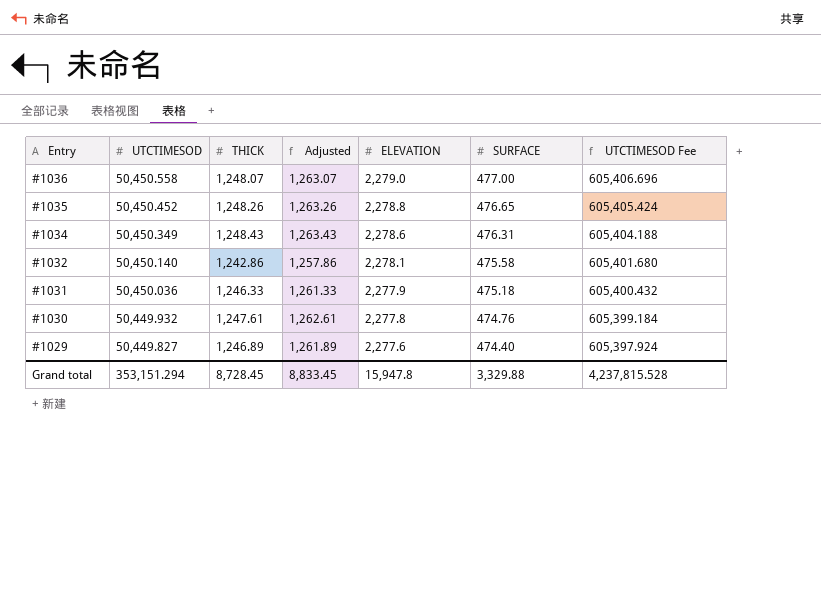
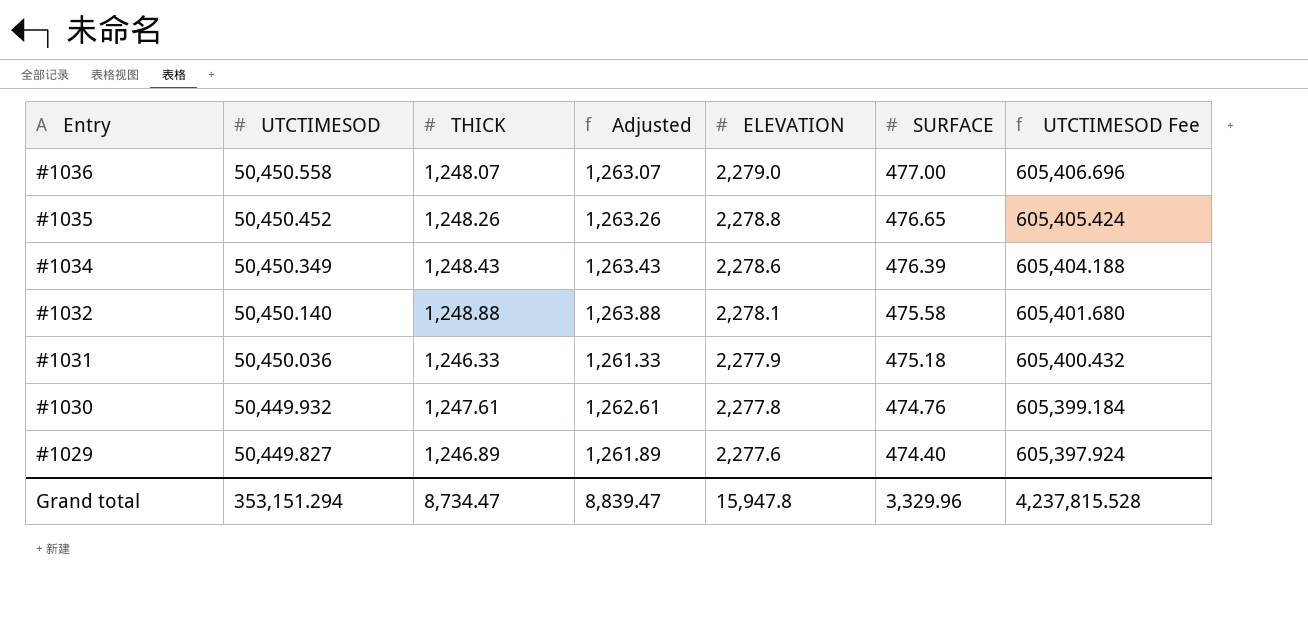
#1034 | SURFACE: 476.31 -> 476.39
#1032 | THICK: 1,242.86 -> 1,248.88
#1032 | Adjusted: 1,257.86 -> 1,263.88
Grand total | THICK: 8,728.45 -> 8,734.47
Grand total | Adjusted: 8,833.45 -> 8,839.47
Grand total | SURFACE: 3,329.88 -> 3,329.96

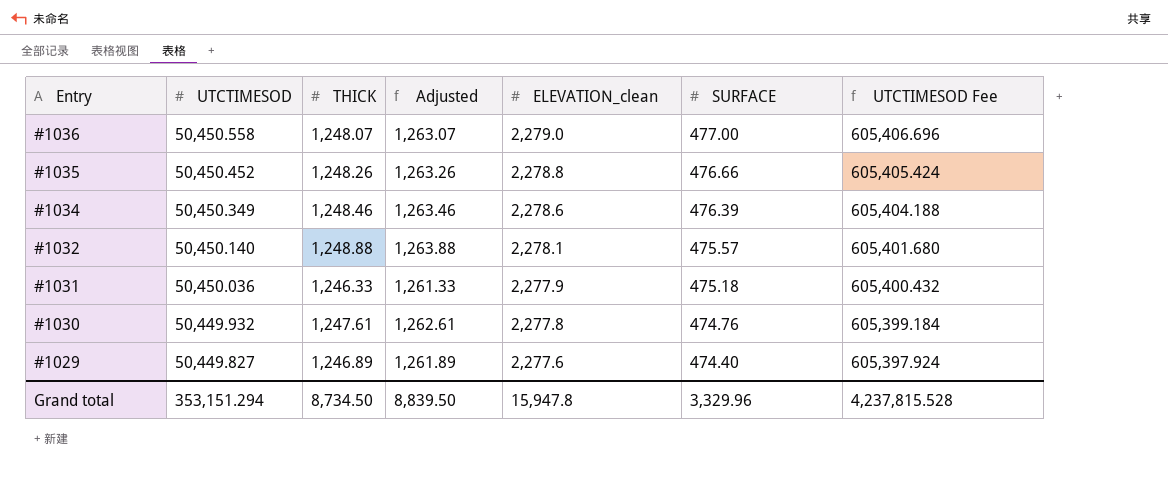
column name: ELEVATION -> ELEVATION_clean
#1035 | SURFACE: 476.65 -> 476.66
#1034 | THICK: 1,248.43 -> 1,248.46
#1034 | Adjusted: 1,263.43 -> 1,263.46
#1032 | SURFACE: 475.58 -> 475.57
Grand total | THICK: 8,734.47 -> 8,734.50
Grand total | Adjusted: 8,839.47 -> 8,839.50

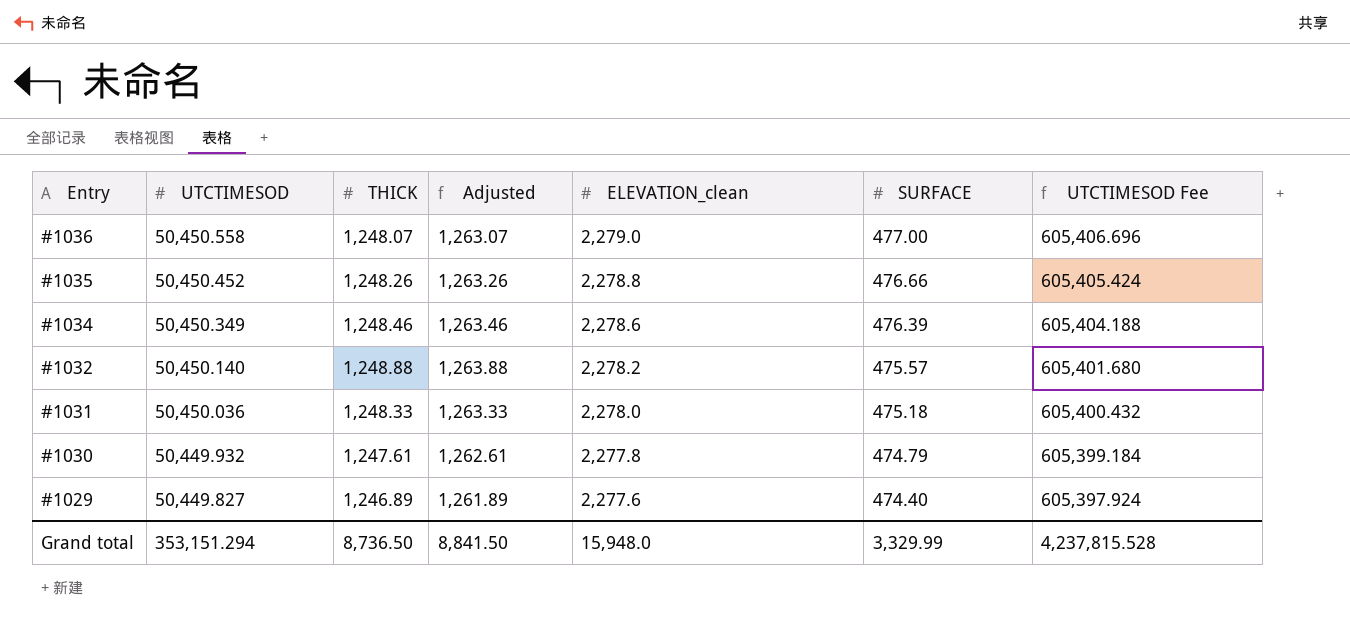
#1032 | ELEVATION_clean: 2,278.1 -> 2,278.2
#1031 | THICK: 1,246.33 -> 1,248.33
#1031 | Adjusted: 1,261.33 -> 1,263.33
#1031 | ELEVATION_clean: 2,277.9 -> 2,278.0
#1030 | SURFACE: 474.76 -> 474.79
Grand total | THICK: 8,734.50 -> 8,736.50
Grand total | Adjusted: 8,839.50 -> 8,841.50
Grand total | ELEVATION_clean: 15,947.8 -> 15,948.0
Grand total | SURFACE: 3,329.96 -> 3,329.99

